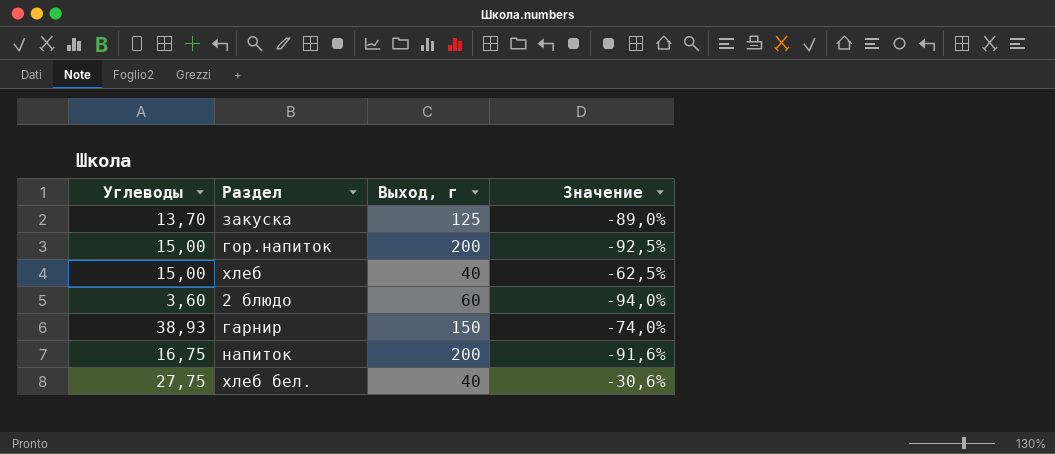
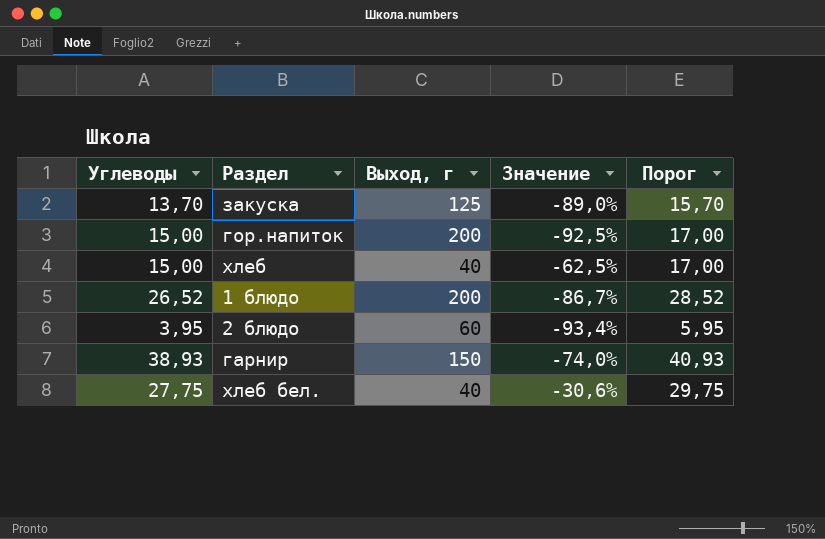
column Порог | formula: none -> [Углеводы] + 2
row напиток: 16,75 | 200 | -91,6% -> none
row 1 блюдо: none -> 26,52 | 200 | -86,7% | 28,52
2 блюдо | Углеводы: 3,60 -> 3,95
2 блюдо | Значение: -94,0% -> -93,4%

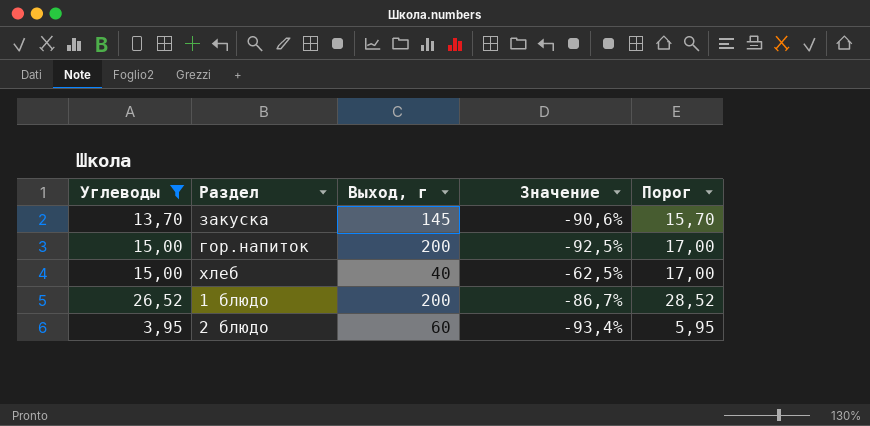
filter: none -> Углеводы <= 26,52
закуска | Выход, г: 125 -> 145
закуска | Значение: -89,0% -> -90,6%

